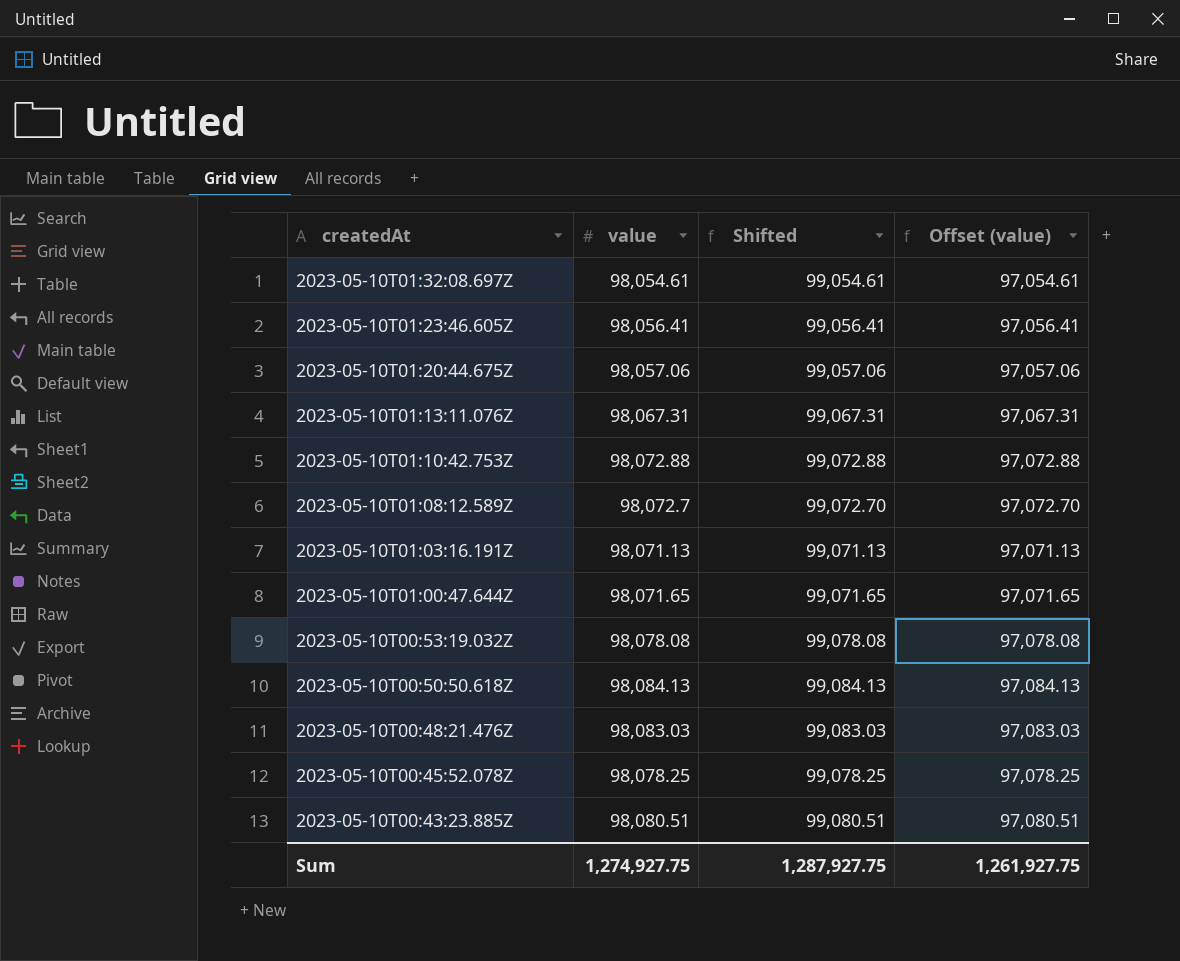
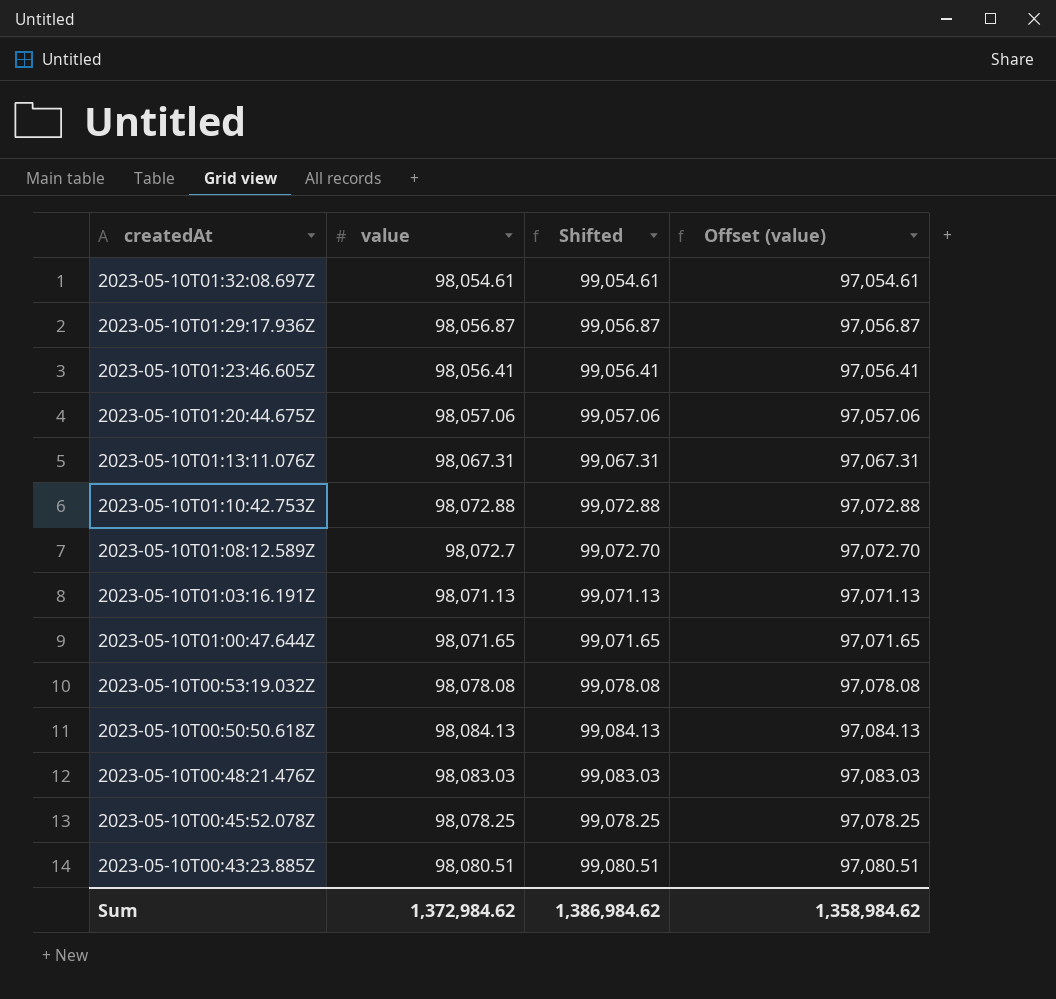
row 2023-05-10T01:29:17.936Z: none -> 98,056.87 | 99,056.87 | 97,056.87
Sum | value: 1,274,927.75 -> 1,372,984.62
Sum | Shifted: 1,287,927.75 -> 1,386,984.62
Sum | Offset (value): 1,261,927.75 -> 1,358,984.62

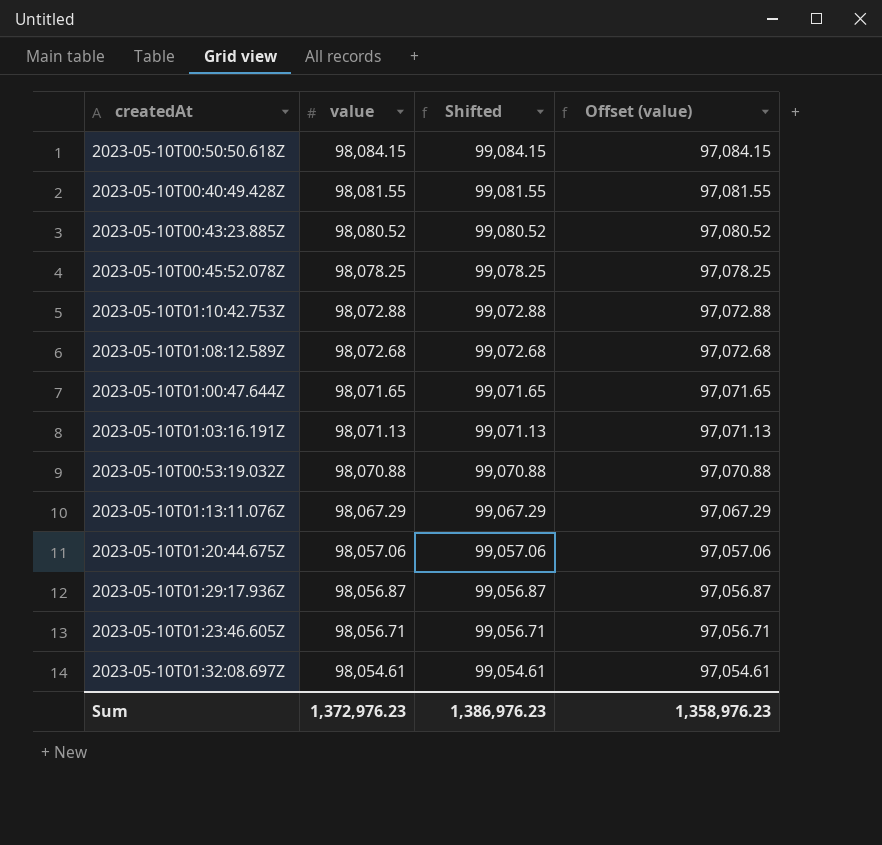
row order: createdAt descending -> value descending
row 2023-05-10T00:48:21.476Z: 98,083.03 | 99,083.03 | 97,083.03 -> none
2023-05-10T00:50:50.618Z | value: 98,084.13 -> 98,084.15
2023-05-10T00:50:50.618Z | Shifted: 99,084.13 -> 99,084.15
2023-05-10T00:50:50.618Z | Offset (value): 97,084.13 -> 97,084.15
row 2023-05-10T00:40:49.428Z: none -> 98,081.55 | 99,081.55 | 97,081.55
2023-05-10T00:43:23.885Z | value: 98,080.51 -> 98,080.52
2023-05-10T00:43:23.885Z | Shifted: 99,080.51 -> 99,080.52
2023-05-10T00:43:23.885Z | Offset (value): 97,080.51 -> 97,080.52
2023-05-10T01:08:12.589Z | value: 98,072.7 -> 98,072.68
2023-05-10T01:08:12.589Z | Shifted: 99,072.70 -> 99,072.68
2023-05-10T01:08:12.589Z | Offset (value): 97,072.70 -> 97,072.68
2023-05-10T00:53:19.032Z | value: 98,078.08 -> 98,070.88
2023-05-10T00:53:19.032Z | Shifted: 99,078.08 -> 99,070.88
2023-05-10T00:53:19.032Z | Offset (value): 97,078.08 -> 97,070.88
2023-05-10T01:13:11.076Z | value: 98,067.31 -> 98,067.29
2023-05-10T01:13:11.076Z | Shifted: 99,067.31 -> 99,067.29
2023-05-10T01:13:11.076Z | Offset (value): 97,067.31 -> 97,067.29
2023-05-10T01:23:46.605Z | value: 98,056.41 -> 98,056.71
2023-05-10T01:23:46.605Z | Shifted: 99,056.41 -> 99,056.71
2023-05-10T01:23:46.605Z | Offset (value): 97,056.41 -> 97,056.71
Sum | value: 1,372,984.62 -> 1,372,976.23
Sum | Shifted: 1,386,984.62 -> 1,386,976.23
Sum | Offset (value): 1,358,984.62 -> 1,358,976.23

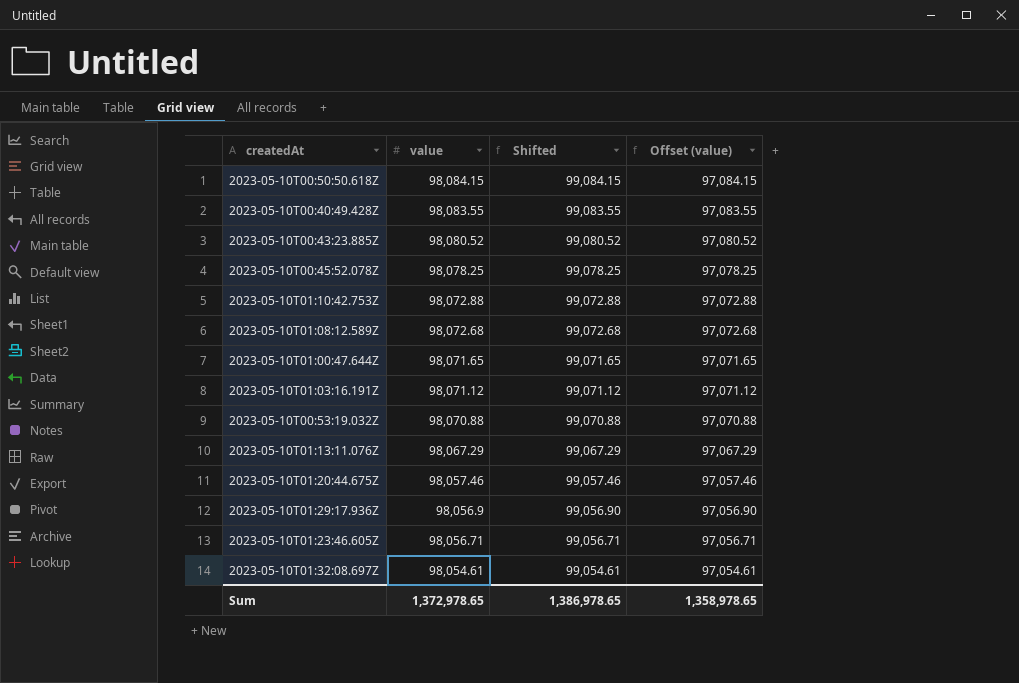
2023-05-10T00:40:49.428Z | value: 98,081.55 -> 98,083.55
2023-05-10T00:40:49.428Z | Shifted: 99,081.55 -> 99,083.55
2023-05-10T00:40:49.428Z | Offset (value): 97,081.55 -> 97,083.55
2023-05-10T01:03:16.191Z | value: 98,071.13 -> 98,071.12
2023-05-10T01:03:16.191Z | Shifted: 99,071.13 -> 99,071.12
2023-05-10T01:03:16.191Z | Offset (value): 97,071.13 -> 97,071.12
2023-05-10T01:20:44.675Z | value: 98,057.06 -> 98,057.46
2023-05-10T01:20:44.675Z | Shifted: 99,057.06 -> 99,057.46
2023-05-10T01:20:44.675Z | Offset (value): 97,057.06 -> 97,057.46
2023-05-10T01:29:17.936Z | value: 98,056.87 -> 98,056.9
2023-05-10T01:29:17.936Z | Shifted: 99,056.87 -> 99,056.90
2023-05-10T01:29:17.936Z | Offset (value): 97,056.87 -> 97,056.90
Sum | value: 1,372,976.23 -> 1,372,978.65
Sum | Shifted: 1,386,976.23 -> 1,386,978.65
Sum | Offset (value): 1,358,976.23 -> 1,358,978.65

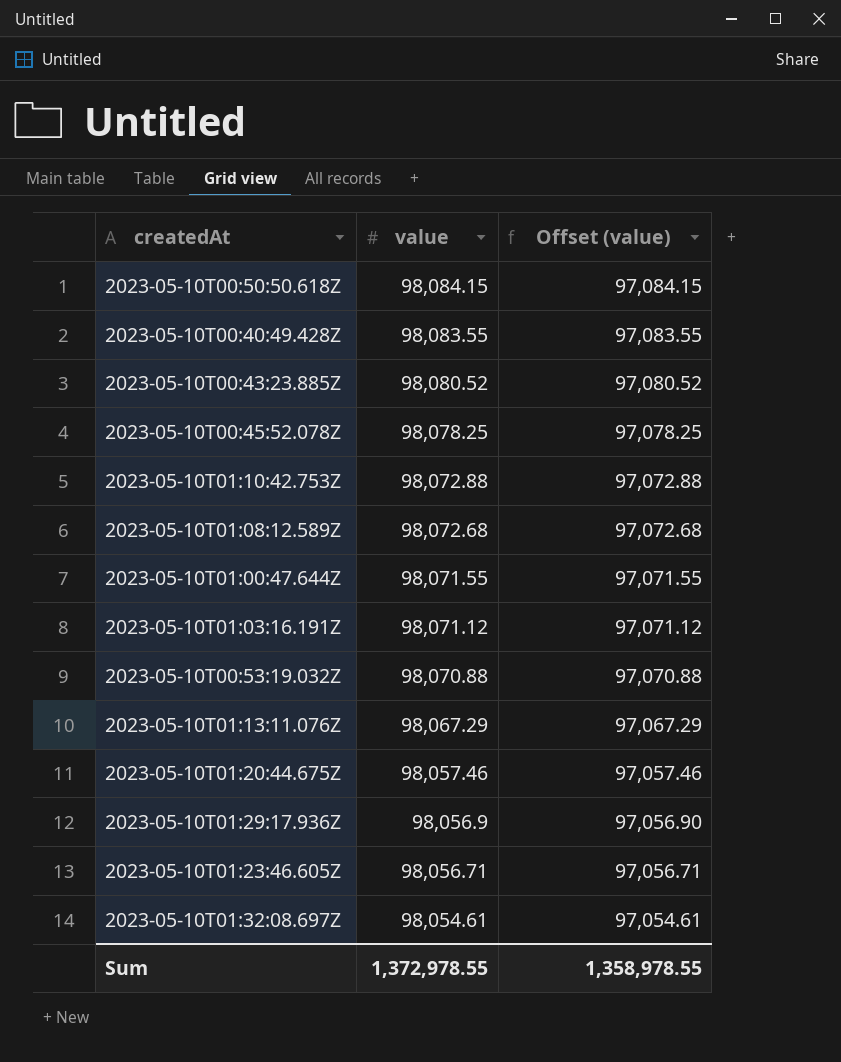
column Shifted | formula: [value] + 1000 -> none
2023-05-10T01:00:47.644Z | value: 98,071.65 -> 98,071.55
2023-05-10T01:00:47.644Z | Offset (value): 97,071.65 -> 97,071.55
Sum | value: 1,372,978.65 -> 1,372,978.55
Sum | Offset (value): 1,358,978.65 -> 1,358,978.55

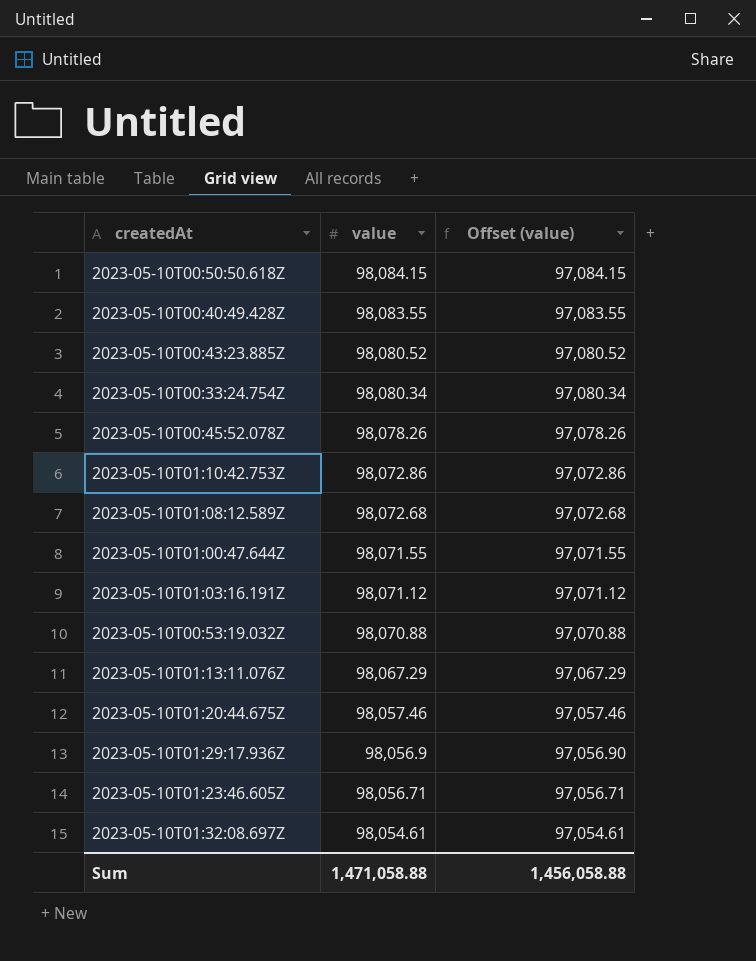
row 2023-05-10T00:33:24.754Z: none -> 98,080.34 | 97,080.34
2023-05-10T00:45:52.078Z | value: 98,078.25 -> 98,078.26
2023-05-10T00:45:52.078Z | Offset (value): 97,078.25 -> 97,078.26
2023-05-10T01:10:42.753Z | value: 98,072.88 -> 98,072.86
2023-05-10T01:10:42.753Z | Offset (value): 97,072.88 -> 97,072.86
Sum | value: 1,372,978.55 -> 1,471,058.88
Sum | Offset (value): 1,358,978.55 -> 1,456,058.88

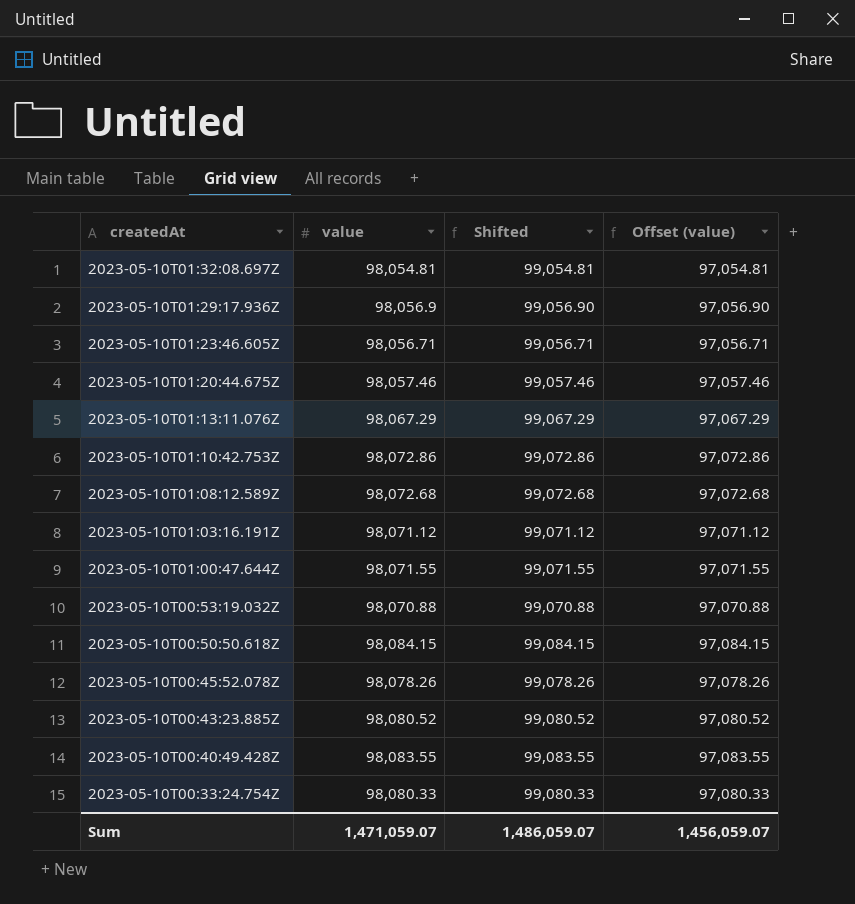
row order: value descending -> createdAt descending
column Shifted | formula: none -> [value] + 1000
2023-05-10T01:32:08.697Z | value: 98,054.61 -> 98,054.81
2023-05-10T01:32:08.697Z | Offset (value): 97,054.61 -> 97,054.81
2023-05-10T00:33:24.754Z | value: 98,080.34 -> 98,080.33
2023-05-10T00:33:24.754Z | Offset (value): 97,080.34 -> 97,080.33
Sum | value: 1,471,058.88 -> 1,471,059.07
Sum | Offset (value): 1,456,058.88 -> 1,456,059.07

